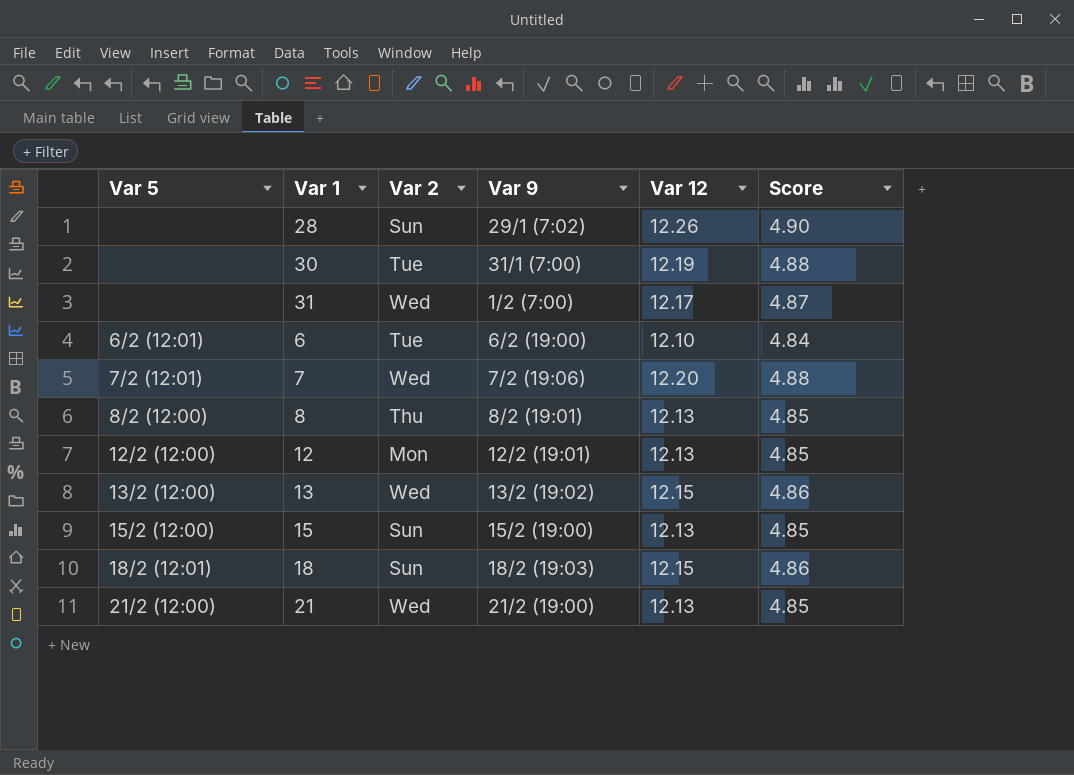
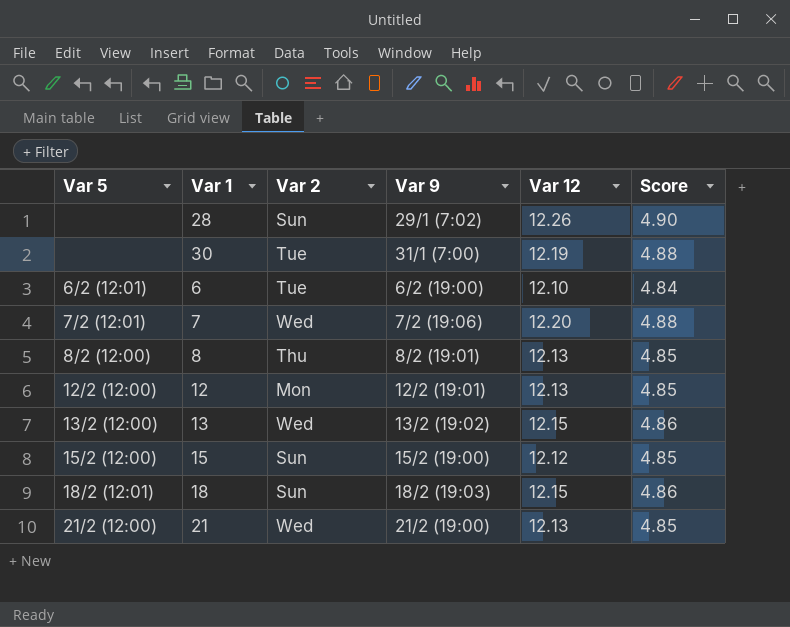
row 31: none | Wed | 1/2 (7:00) | 12.17 | 4.87 -> none
15 | Var 12: 12.13 -> 12.12

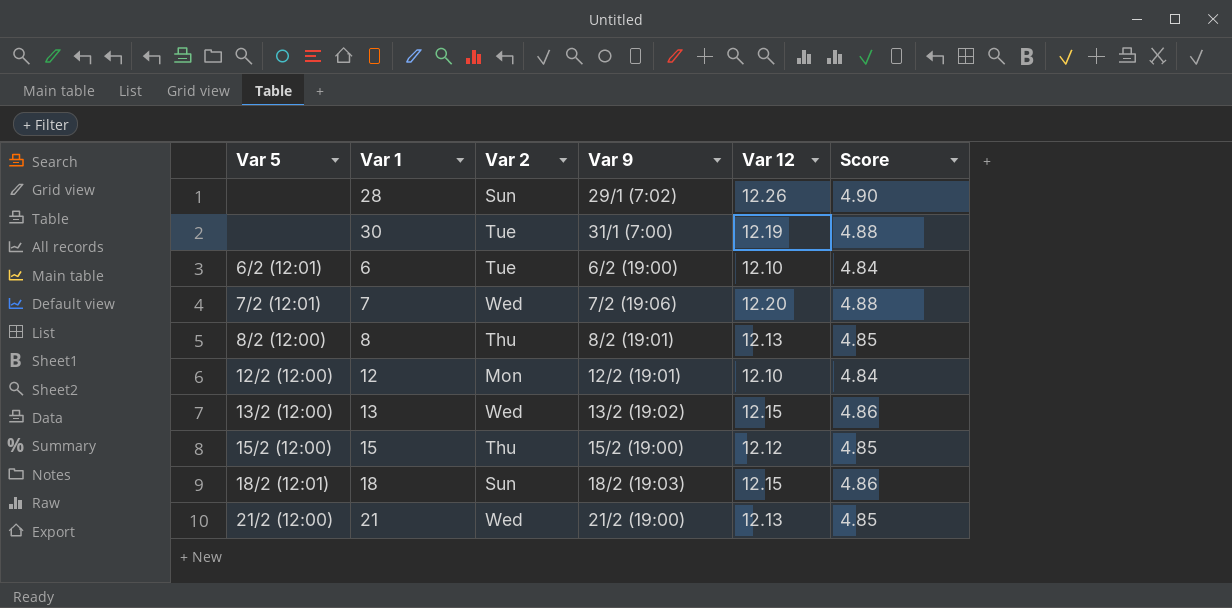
12 | Var 12: 12.13 -> 12.10
12 | Score: 4.85 -> 4.84
15 | Var 2: Sun -> Thu

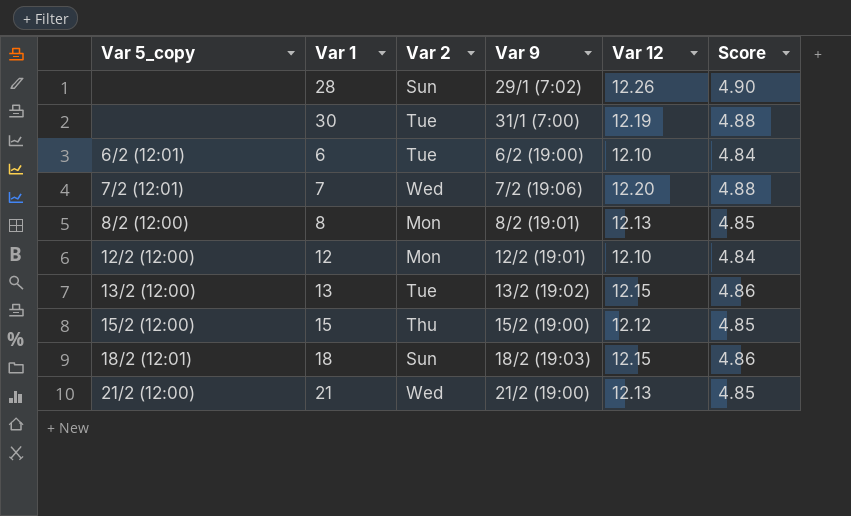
column name: Var 5 -> Var 5_copy
8 | Var 2: Thu -> Mon
13 | Var 2: Wed -> Tue

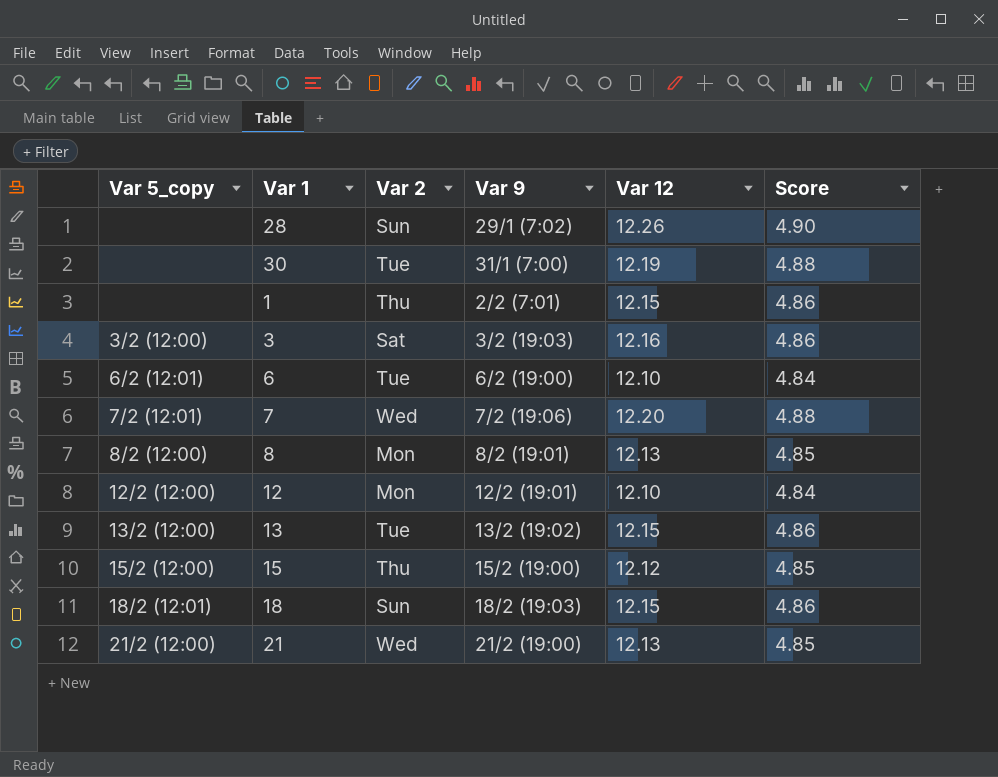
row 1: none -> none | Thu | 2/2 (7:01) | 12.15 | 4.86
row 3: none -> 3/2 (12:00) | Sat | 3/2 (19:03) | 12.16 | 4.86

